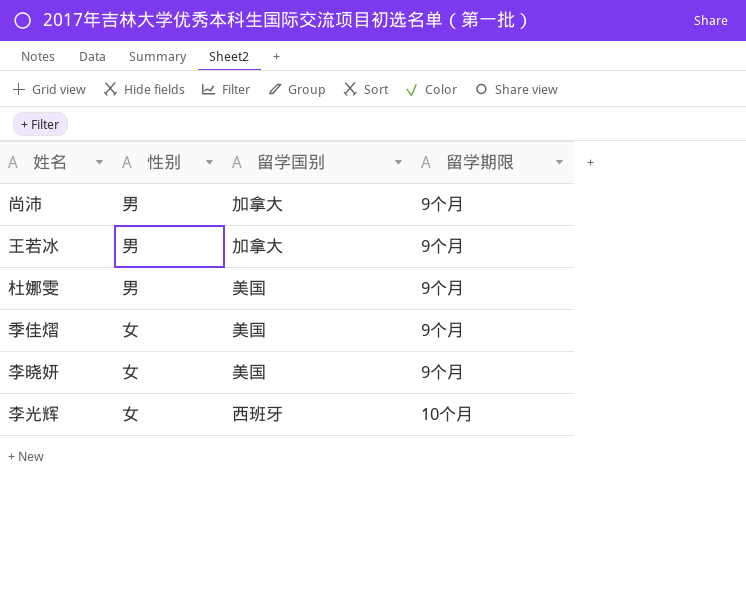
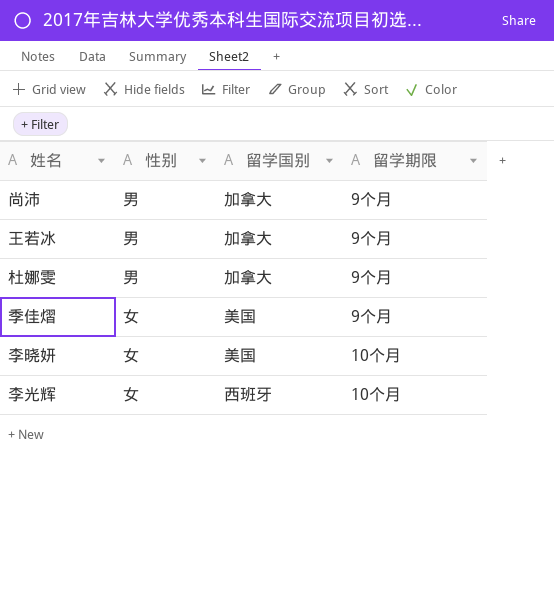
杜娜雯 | 留学国别: 美国 -> 加拿大
李晓妍 | 留学期限: 9个月 -> 10个月

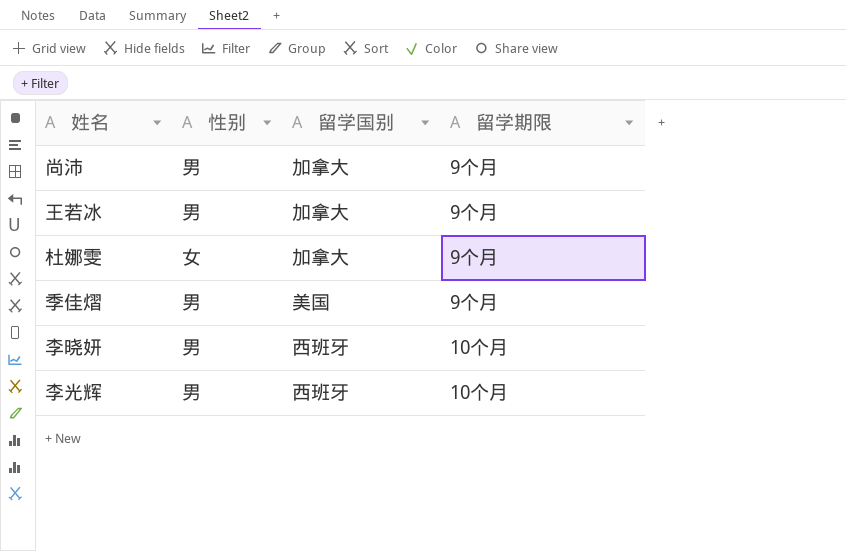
杜娜雯 | 性别: 男 -> 女
季佳熠 | 性别: 女 -> 男
李晓妍 | 性别: 女 -> 男
李晓妍 | 留学国别: 美国 -> 西班牙
李光辉 | 性别: 女 -> 男

